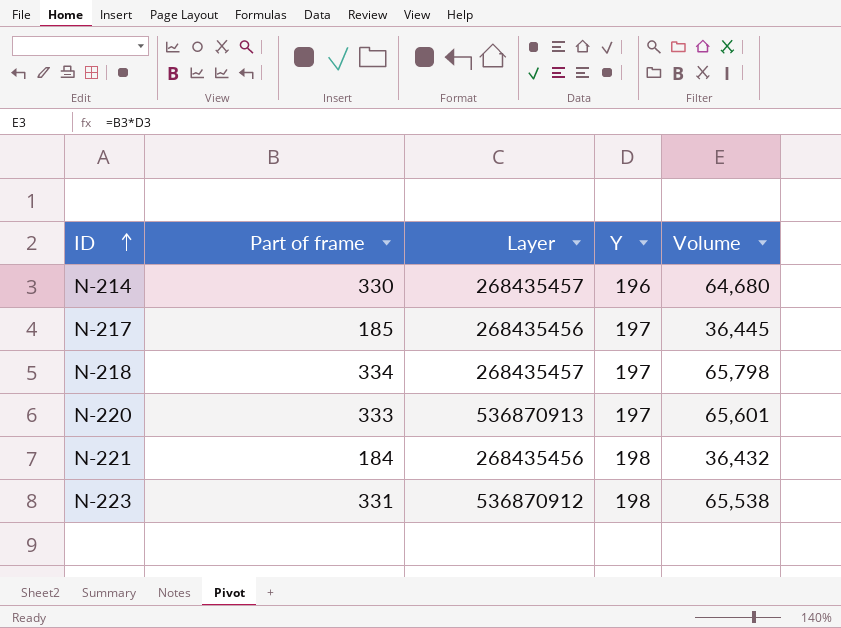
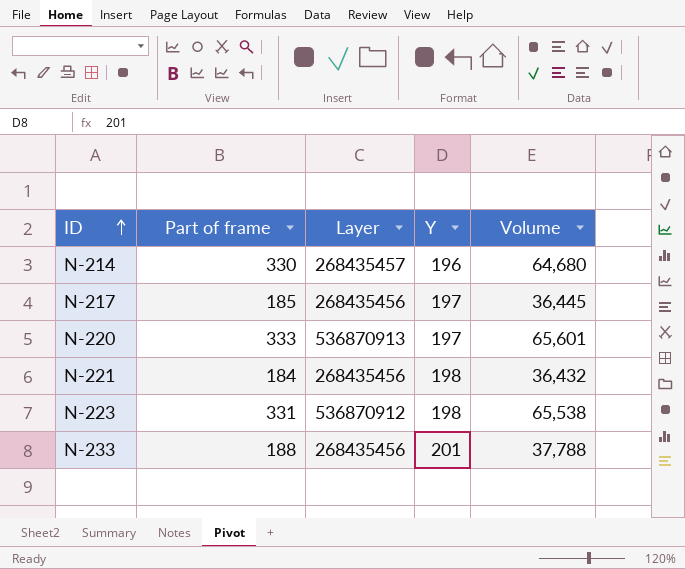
row N-218: 334 | 268435457 | 197 | 65,798 -> none
row N-233: none -> 188 | 268435456 | 201 | 37,788

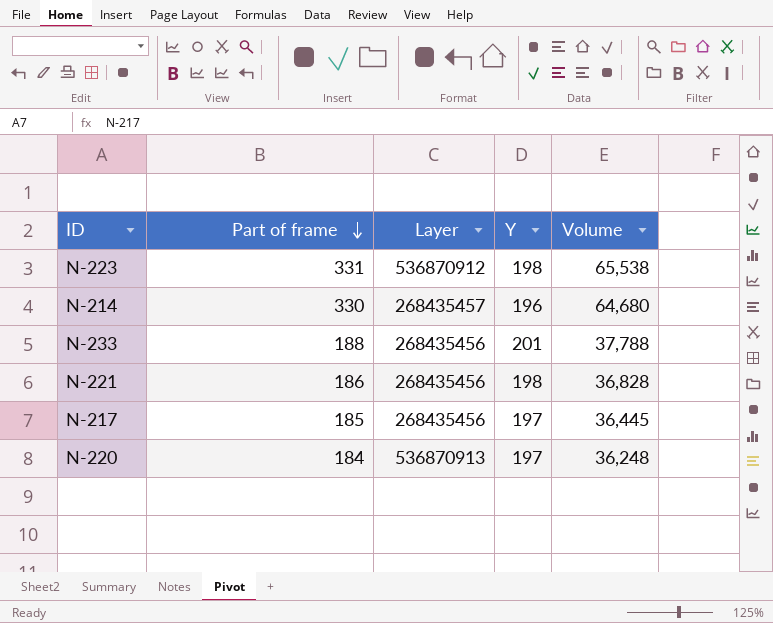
row order: ID ascending -> Part of frame descending
N-221 | Part of frame: 184 -> 186
N-221 | Volume: 36,432 -> 36,828
N-220 | Part of frame: 333 -> 184
N-220 | Volume: 65,601 -> 36,248

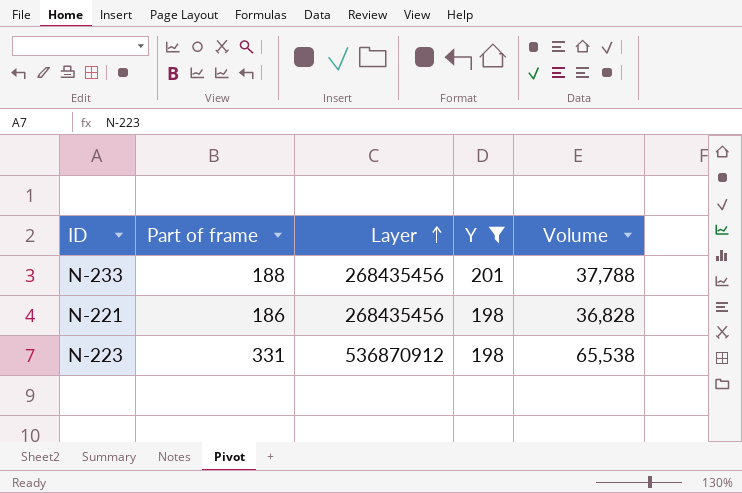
filter: none -> Y >= 198
row order: Part of frame descending -> Layer ascending

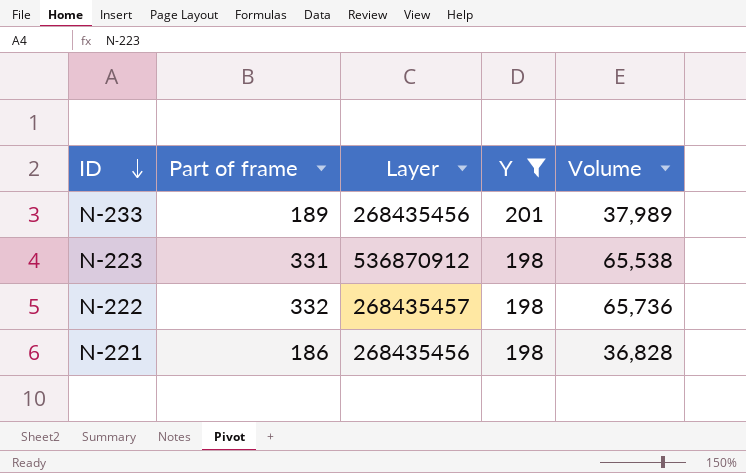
row order: Layer ascending -> ID descending
N-233 | Part of frame: 188 -> 189
N-233 | Volume: 37,788 -> 37,989
row N-222: none -> 332 | 268435457 | 198 | 65,736

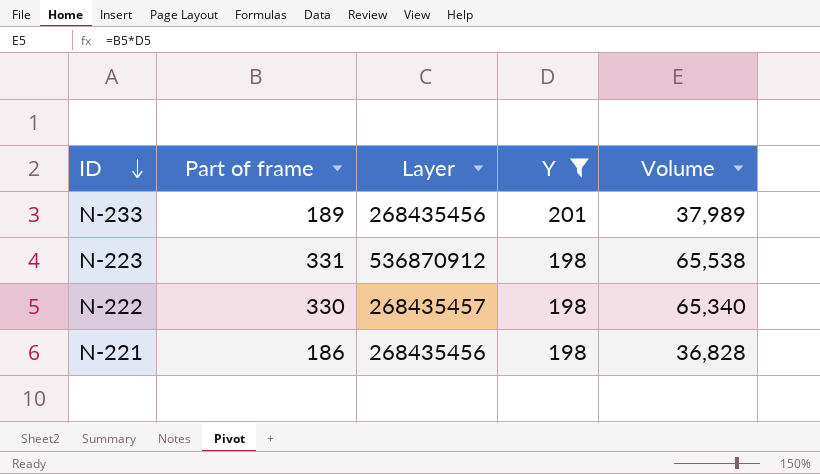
N-222 | Part of frame: 332 -> 330
N-222 | Volume: 65,736 -> 65,340

